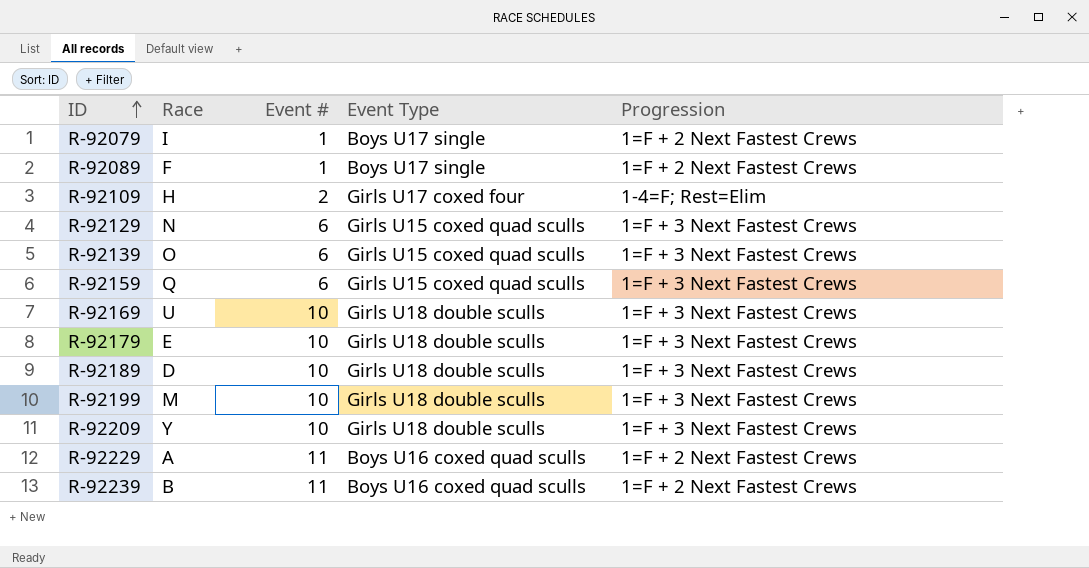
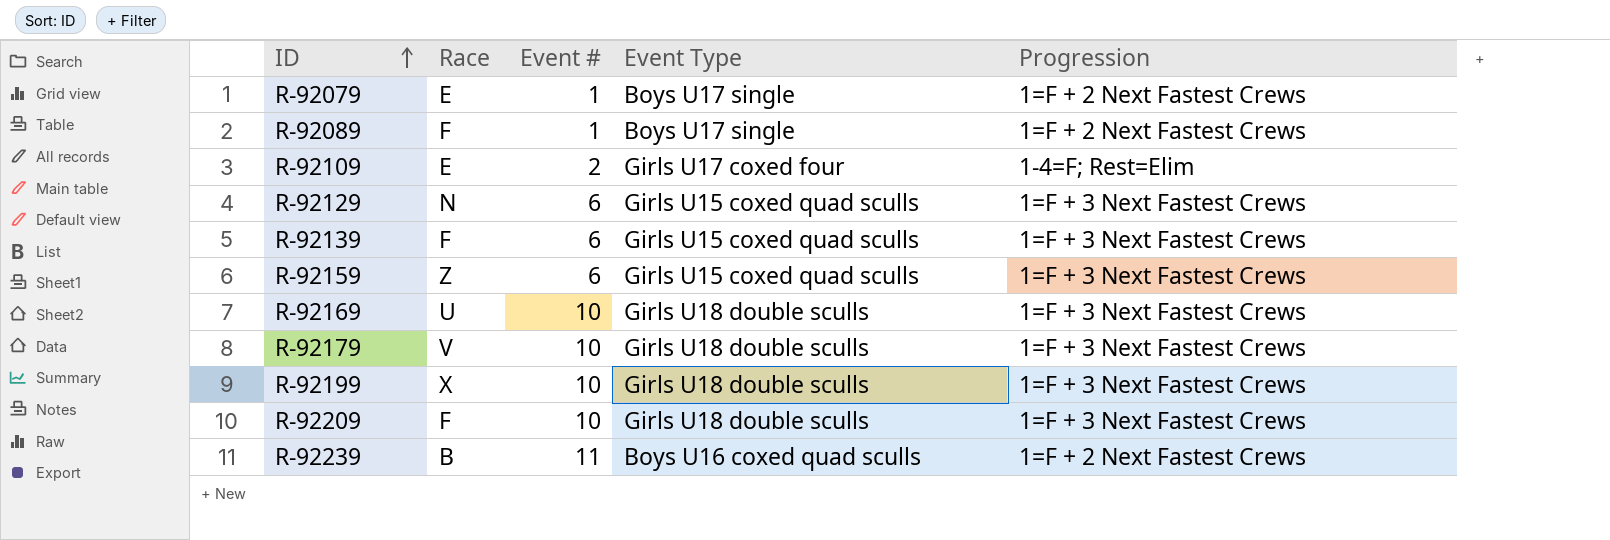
row R-92189: D | 10 | Girls U18 double sculls | 1=F + 3 Next Fastest Crews -> none
row R-92229: A | 11 | Boys U16 coxed quad sculls | 1=F + 2 Next Fastest Crews -> none
R-92079 | Race: I -> E
R-92109 | Race: H -> E
R-92139 | Race: O -> F
R-92159 | Race: Q -> Z
R-92179 | Race: E -> V
R-92199 | Race: M -> X
R-92209 | Race: Y -> F

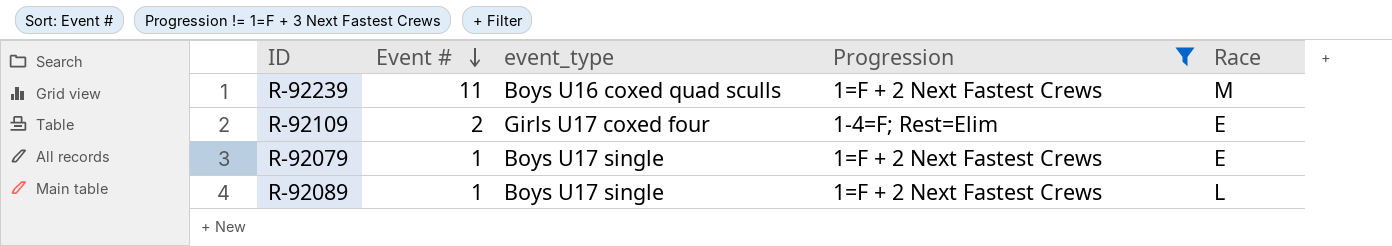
filter: none -> Progression != 1=F + 3 Next Fastest Crews
row order: ID ascending -> Event # descending
column name: Event Type -> event_type
column Race | position: 2 -> 5
R-92239 | Race: B -> M
R-92089 | Race: F -> L

